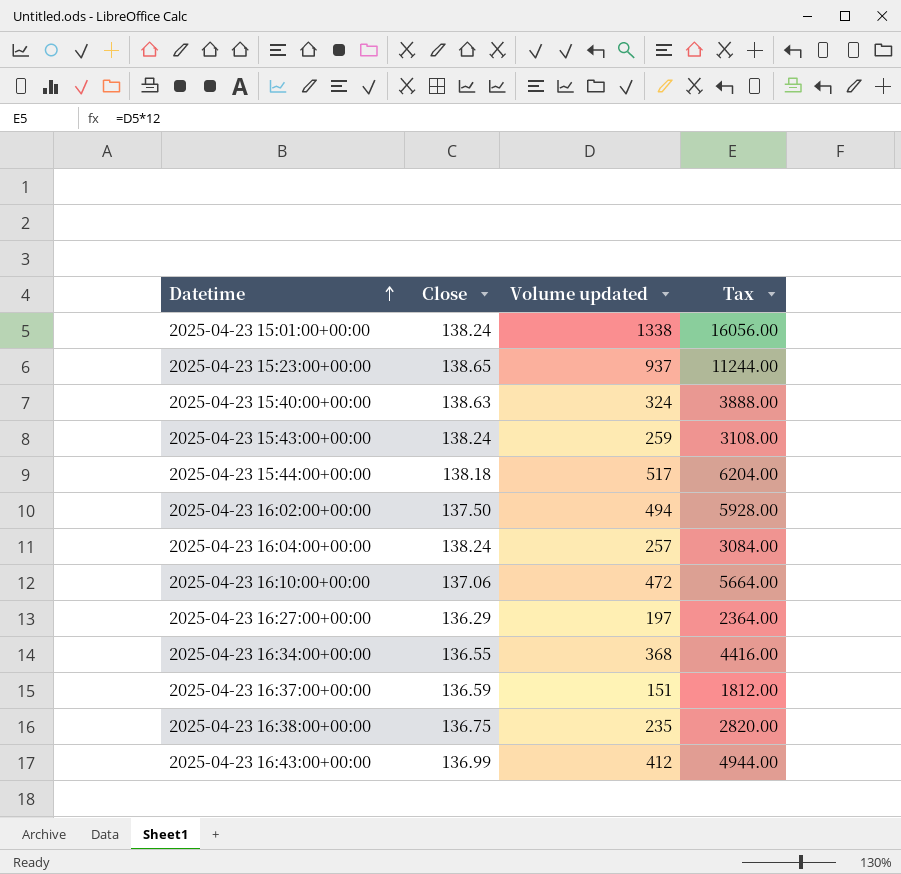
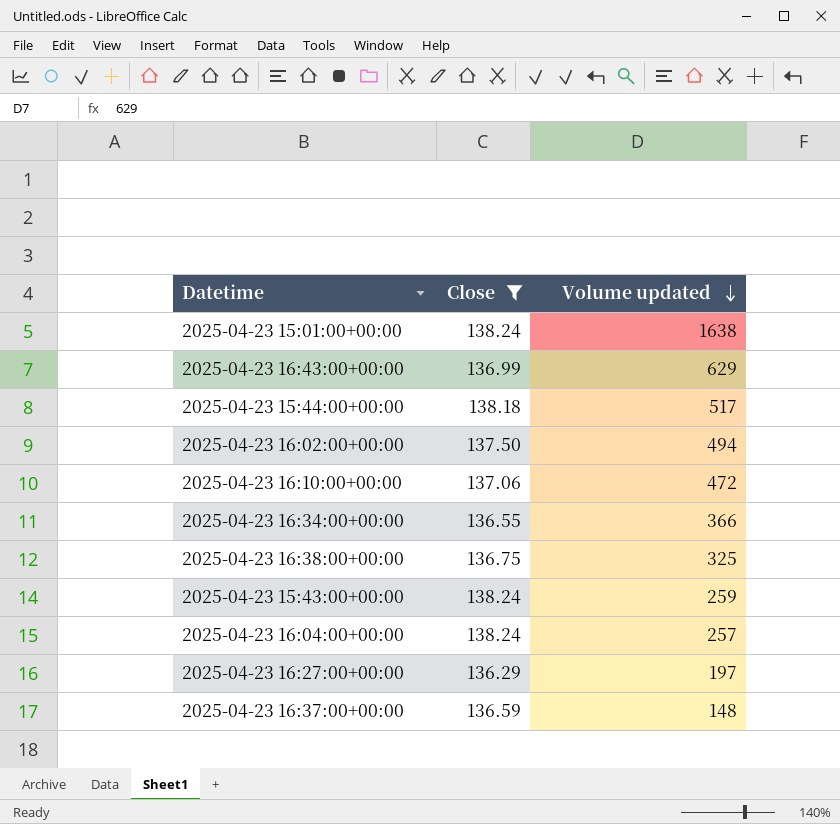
filter: none -> Close <= 138.24
row order: Datetime ascending -> Volume updated descending
column Tax | formula: [Volume updated] * 12 -> none
2025-04-23 15:01:00+00:00 | Volume updated: 1338 -> 1638
2025-04-23 16:43:00+00:00 | Volume updated: 412 -> 629
2025-04-23 16:34:00+00:00 | Volume updated: 368 -> 366
2025-04-23 16:38:00+00:00 | Volume updated: 235 -> 325
2025-04-23 16:37:00+00:00 | Volume updated: 151 -> 148

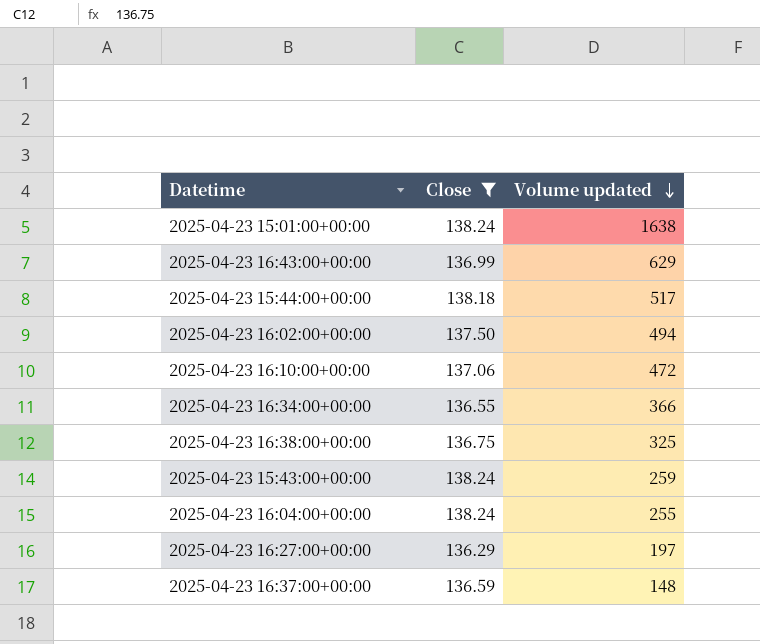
2025-04-23 16:04:00+00:00 | Volume updated: 257 -> 255

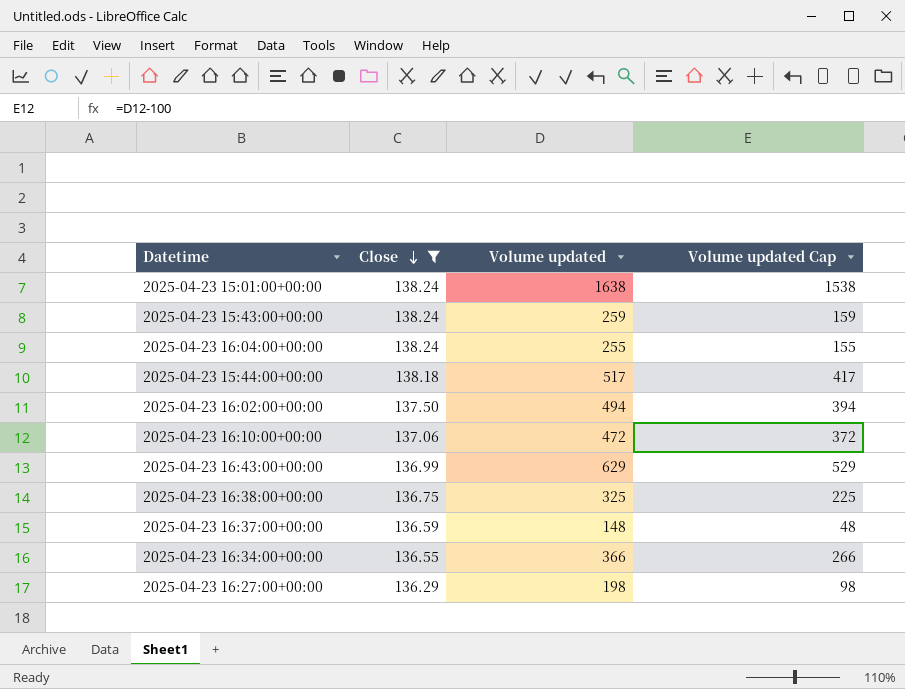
row order: Volume updated descending -> Close descending
column Volume updated Cap | formula: none -> [Volume updated] - 100
2025-04-23 16:27:00+00:00 | Volume updated: 197 -> 198

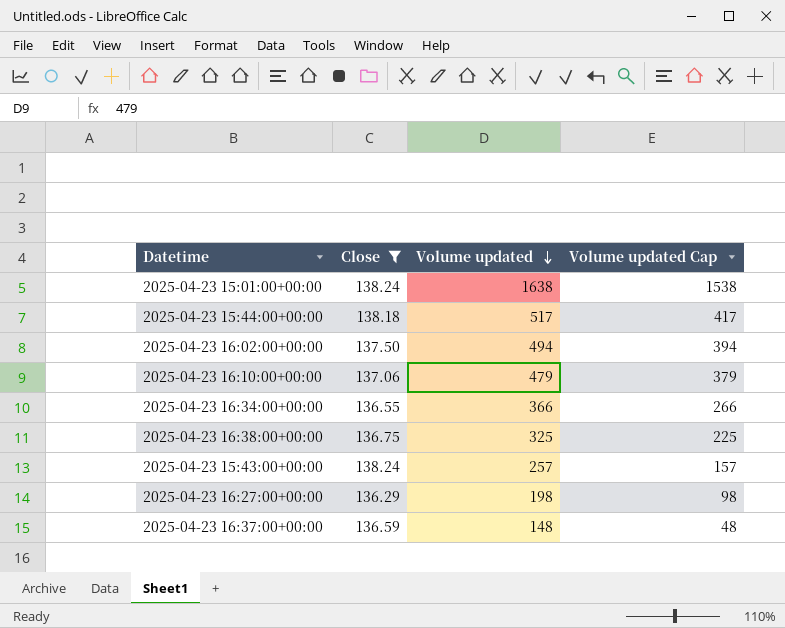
row order: Close descending -> Volume updated descending
row 2025-04-23 16:04:00+00:00: 138.24 | 255 | 155 -> none
row 2025-04-23 16:43:00+00:00: 136.99 | 629 | 529 -> none
2025-04-23 16:10:00+00:00 | Volume updated: 472 -> 479
2025-04-23 16:10:00+00:00 | Volume updated Cap: 372 -> 379
2025-04-23 15:43:00+00:00 | Volume updated: 259 -> 257
2025-04-23 15:43:00+00:00 | Volume updated Cap: 159 -> 157

